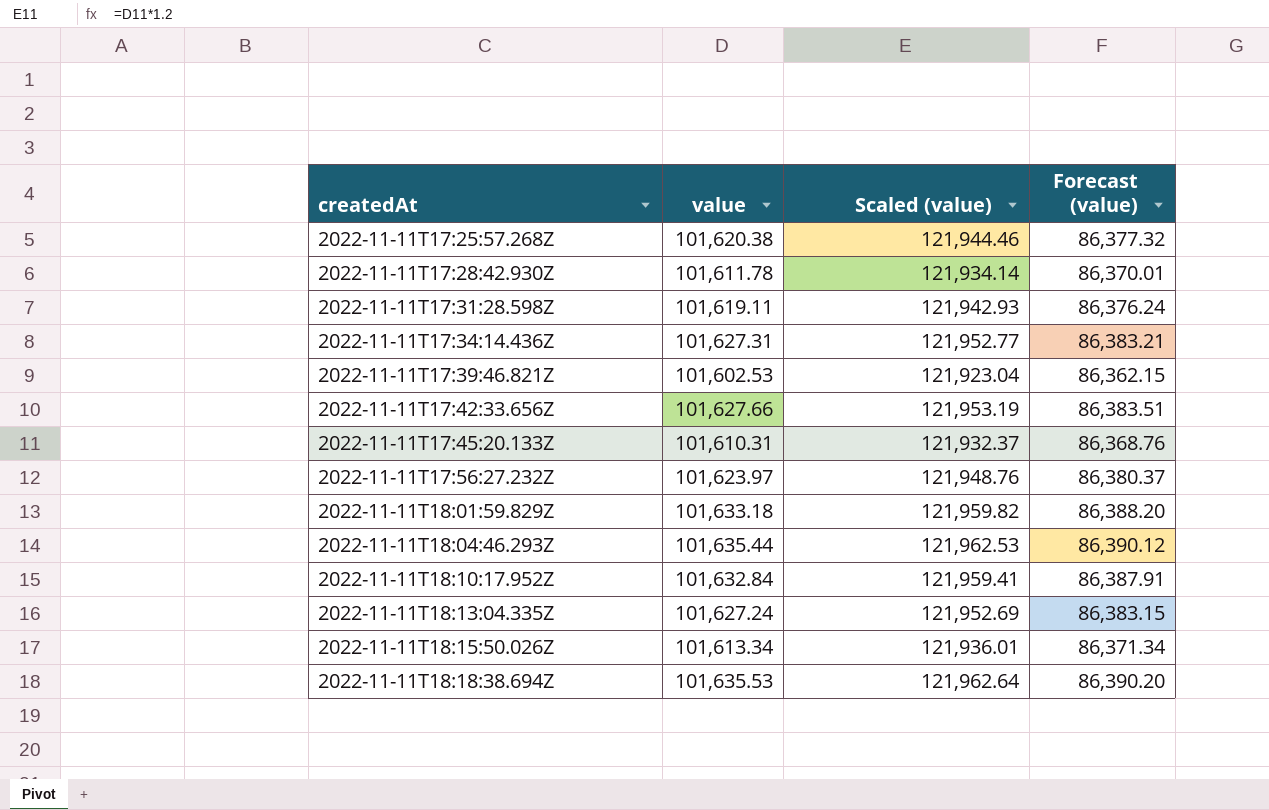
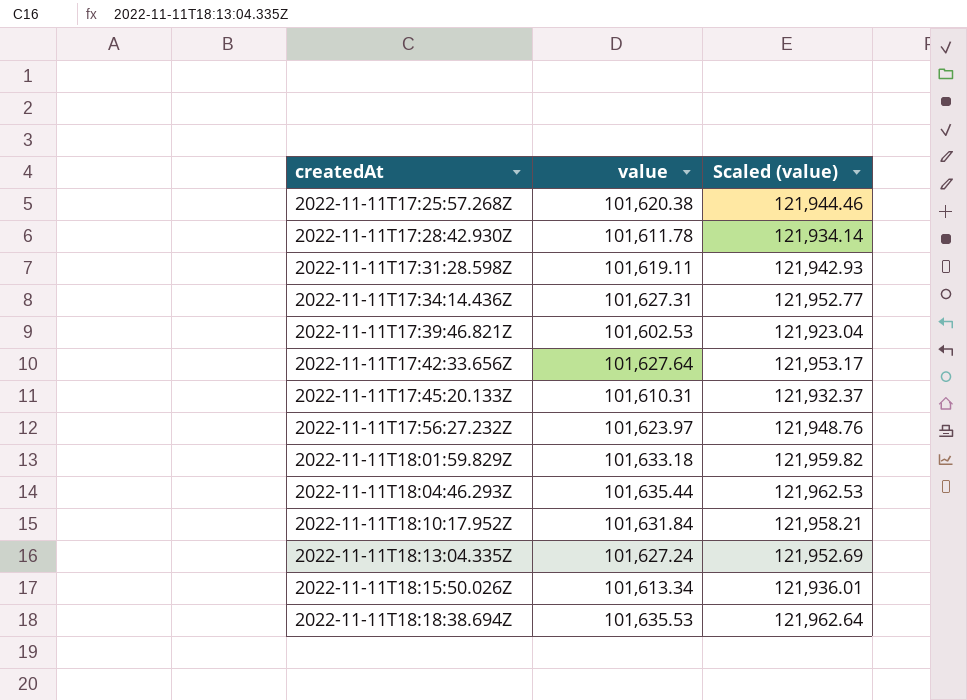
column Forecast (value) | formula: [value] * 0.85 -> none
2022-11-11T17:42:33.656Z | value: 101,627.66 -> 101,627.64
2022-11-11T17:42:33.656Z | Scaled (value): 121,953.19 -> 121,953.17
2022-11-11T18:10:17.952Z | value: 101,632.84 -> 101,631.84
2022-11-11T18:10:17.952Z | Scaled (value): 121,959.41 -> 121,958.21

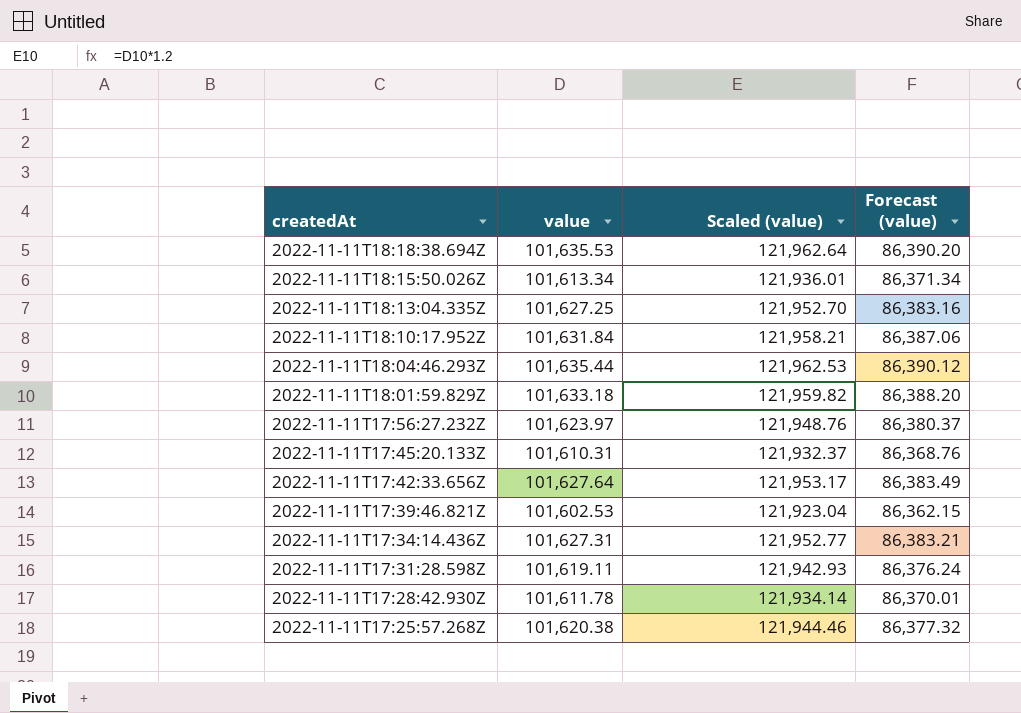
row order: createdAt ascending -> createdAt descending
column Forecast (value) | formula: none -> [value] * 0.85
2022-11-11T18:13:04.335Z | value: 101,627.24 -> 101,627.25
2022-11-11T18:13:04.335Z | Scaled (value): 121,952.69 -> 121,952.70

